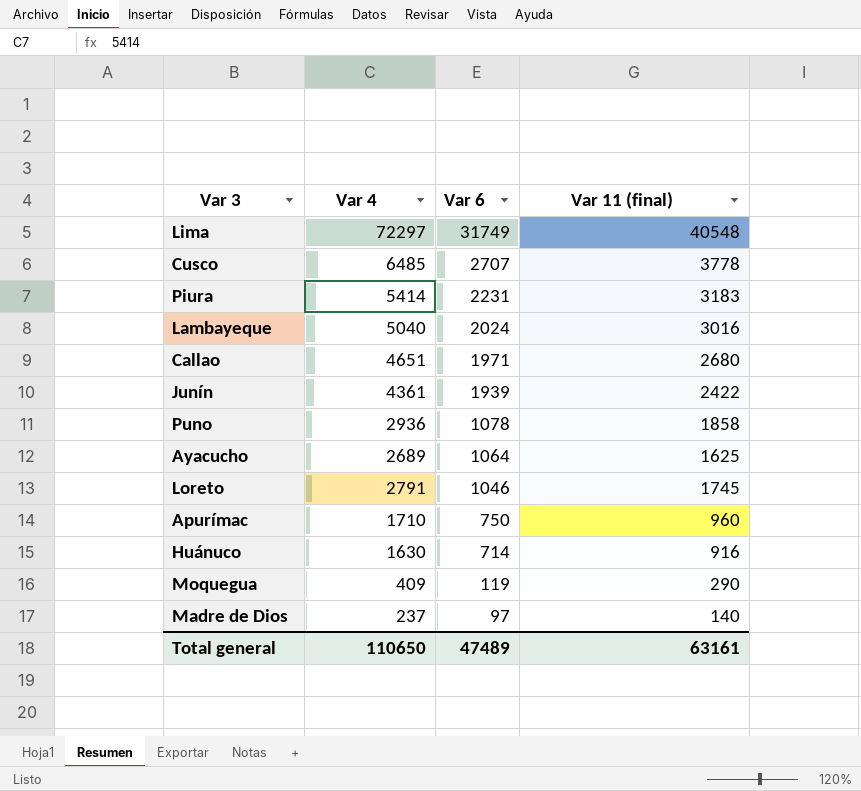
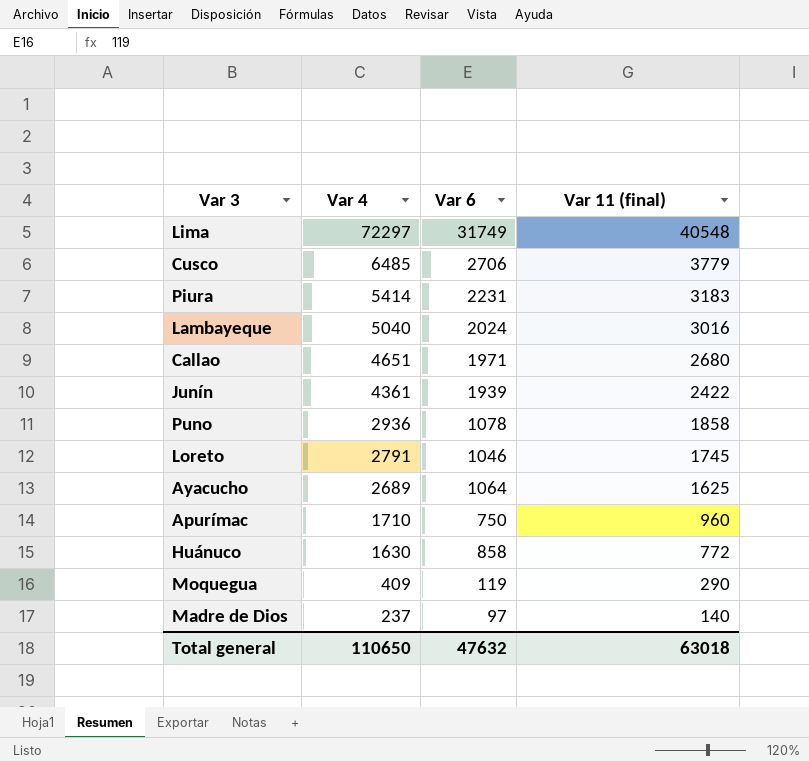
row order: Var 6 descending -> Var 4 descending
Cusco | Var 6: 2707 -> 2706
Cusco | Var 11 (final): 3778 -> 3779
Huánuco | Var 6: 714 -> 858
Huánuco | Var 11 (final): 916 -> 772
Total general | Var 6: 47489 -> 47632
Total general | Var 11 (final): 63161 -> 63018

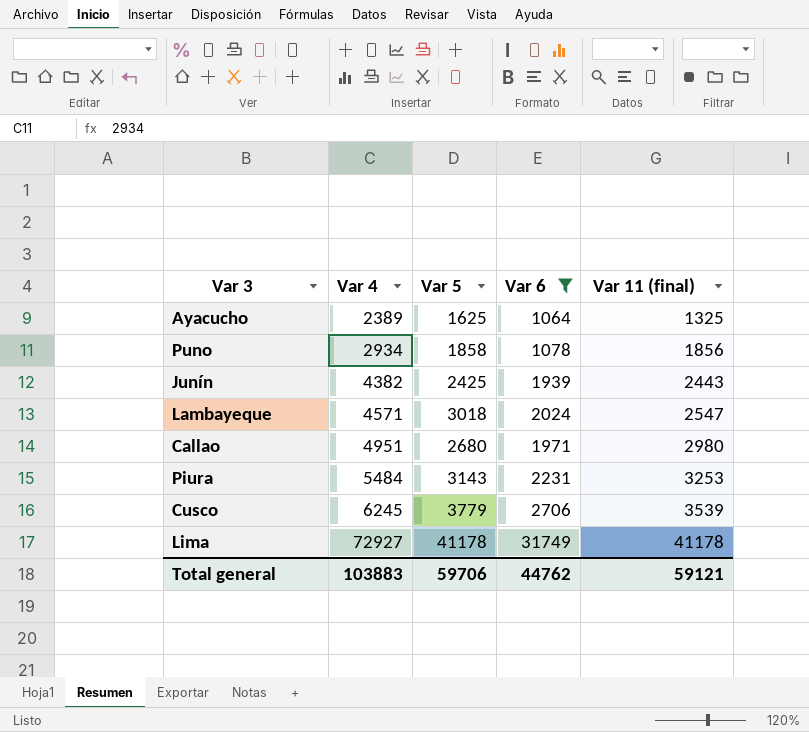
filter: none -> Var 6 >= 1064
row order: Var 4 descending -> Var 4 ascending
column Var 5 | position: none -> 3
Ayacucho | Var 4: 2689 -> 2389
Ayacucho | Var 11 (final): 1625 -> 1325
Puno | Var 4: 2936 -> 2934
Puno | Var 11 (final): 1858 -> 1856
Junín | Var 4: 4361 -> 4382
Junín | Var 11 (final): 2422 -> 2443
Lambayeque | Var 4: 5040 -> 4571
Lambayeque | Var 11 (final): 3016 -> 2547
Callao | Var 4: 4651 -> 4951
Callao | Var 11 (final): 2680 -> 2980
Piura | Var 4: 5414 -> 5484
Piura | Var 11 (final): 3183 -> 3253
Cusco | Var 4: 6485 -> 6245
Cusco | Var 11 (final): 3779 -> 3539
Lima | Var 4: 72297 -> 72927
Lima | Var 11 (final): 40548 -> 41178
Total general | Var 4: 110650 -> 103883
Total general | Var 6: 47632 -> 44762
Total general | Var 11 (final): 63018 -> 59121

